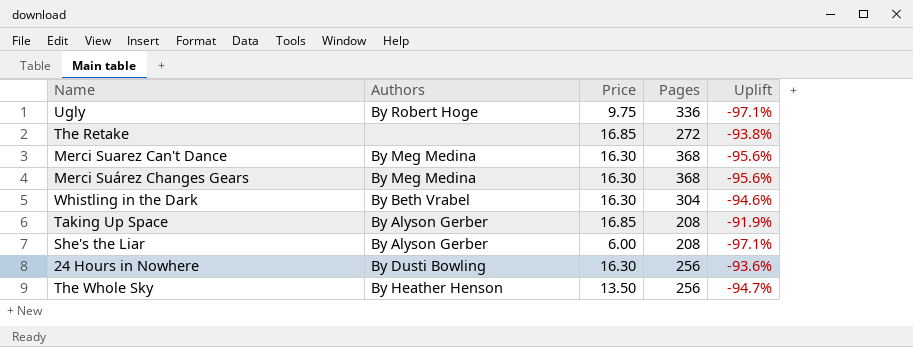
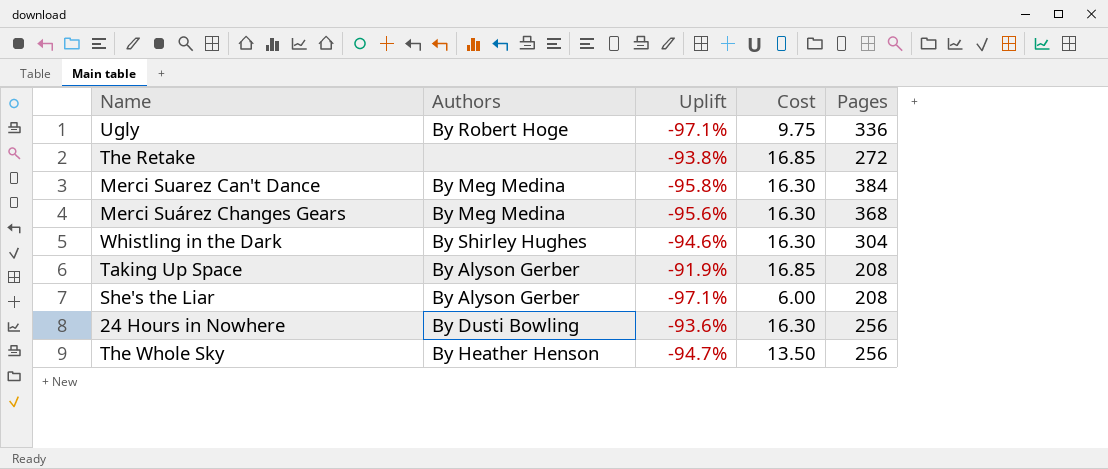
column Uplift | position: 5 -> 3
column name: Price -> Cost
Merci Suarez Can't Dance | Uplift: -95.6% -> -95.8%
Merci Suarez Can't Dance | Pages: 368 -> 384
Whistling in the Dark | Authors: By Beth Vrabel -> By Shirley Hughes

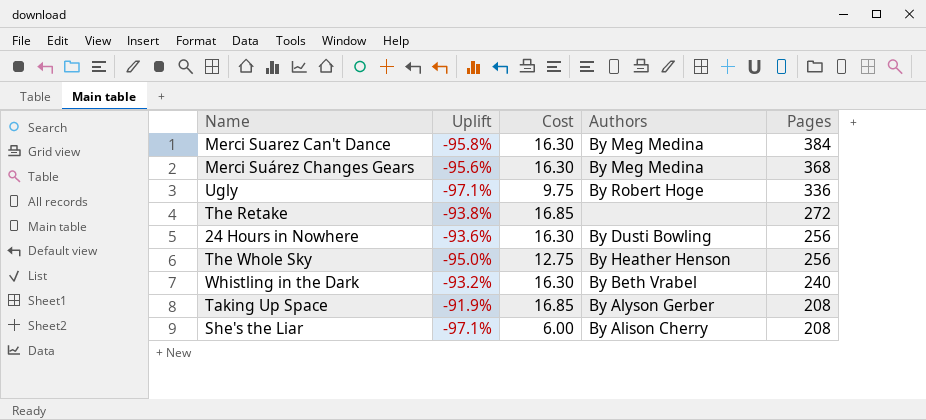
row order: none -> Pages descending
column Authors | position: 2 -> 4
The Whole Sky | Uplift: -94.7% -> -95.0%
The Whole Sky | Cost: 13.50 -> 12.75
Whistling in the Dark | Uplift: -94.6% -> -93.2%
Whistling in the Dark | Authors: By Shirley Hughes -> By Beth Vrabel
Whistling in the Dark | Pages: 304 -> 240
She's the Liar | Authors: By Alyson Gerber -> By Alison Cherry

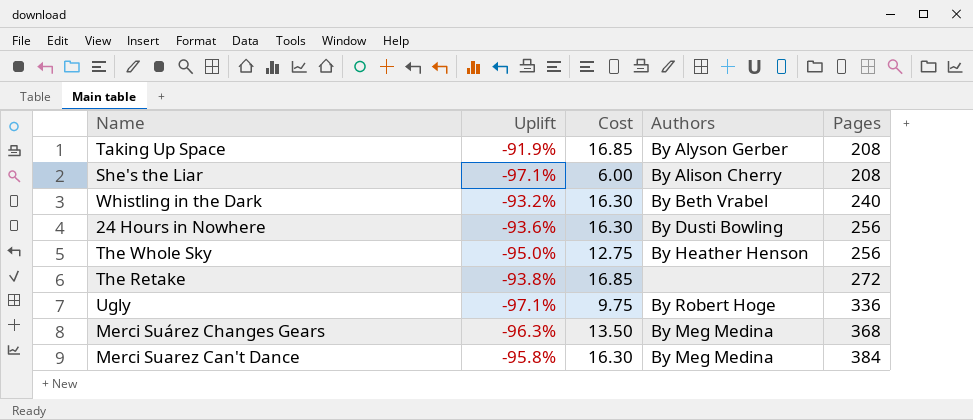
row order: Pages descending -> Pages ascending
Merci Suárez Changes Gears | Uplift: -95.6% -> -96.3%
Merci Suárez Changes Gears | Cost: 16.30 -> 13.50

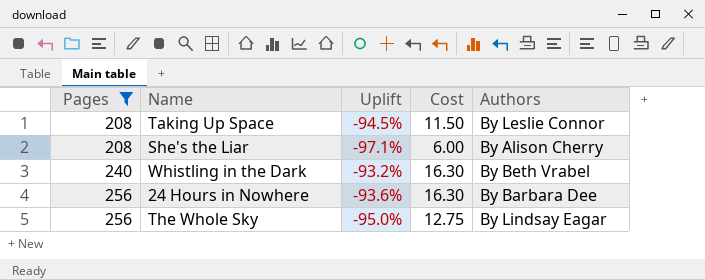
filter: none -> Pages <= 256
column Pages | position: 5 -> 1
Taking Up Space | Uplift: -91.9% -> -94.5%
Taking Up Space | Cost: 16.85 -> 11.50
Taking Up Space | Authors: By Alyson Gerber -> By Leslie Connor
24 Hours in Nowhere | Authors: By Dusti Bowling -> By Barbara Dee
The Whole Sky | Authors: By Heather Henson -> By Lindsay Eagar

